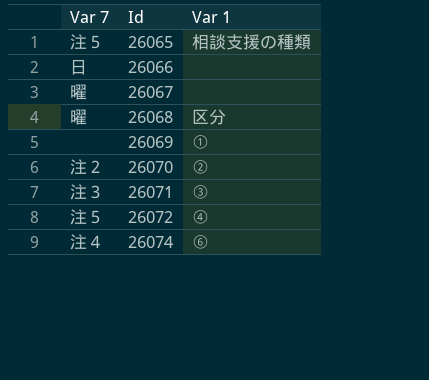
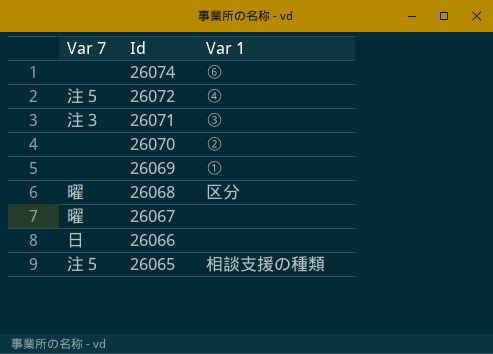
row order: Id ascending -> Id descending
26074 | Var 7: 注４ -> none
26070 | Var 7: 注２ -> none

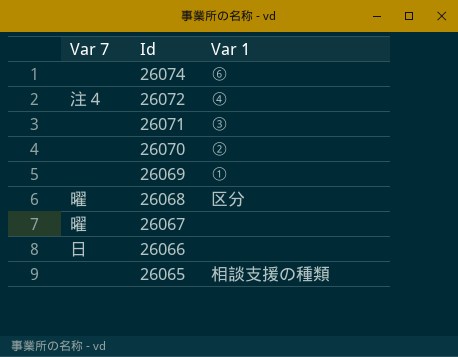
26072 | Var 7: 注５ -> 注４
26071 | Var 7: 注３ -> none
26065 | Var 7: 注５ -> none

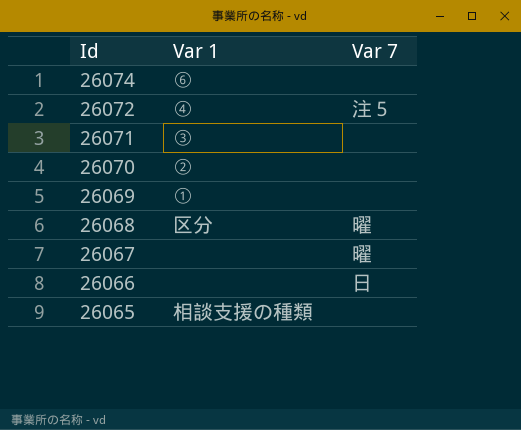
column Var 7 | position: 1 -> 3
26072 | Var 7: 注４ -> 注５

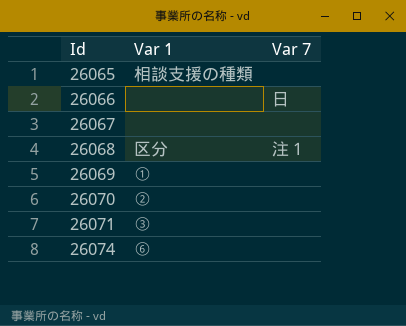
row order: Id descending -> Id ascending
row 26072: ④ | 注５ -> none
26067 | Var 7: 曜 -> none
26068 | Var 7: 曜 -> 注１

